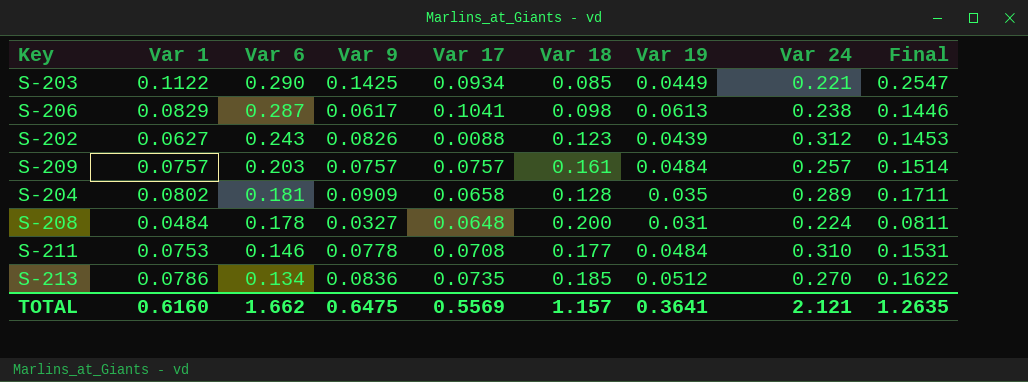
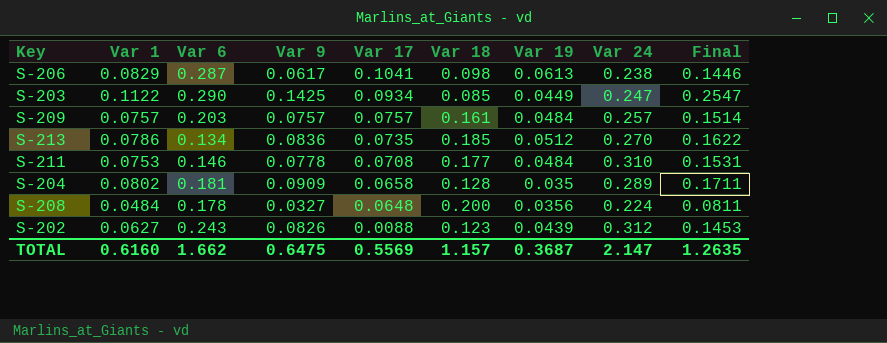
row order: Var 6 descending -> Var 17 descending
S-203 | Var 24: 0.221 -> 0.247
S-208 | Var 19: 0.031 -> 0.0356
TOTAL | Var 19: 0.3641 -> 0.3687
TOTAL | Var 24: 2.121 -> 2.147

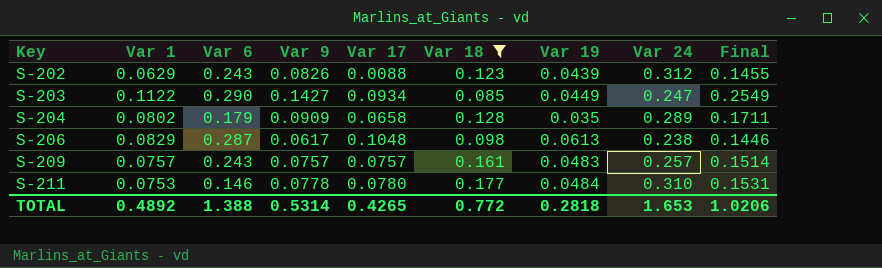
filter: none -> Var 18 <= 0.177
row order: Var 17 descending -> Key ascending
S-202 | Var 1: 0.0627 -> 0.0629
S-202 | Final: 0.1453 -> 0.1455
S-203 | Var 9: 0.1425 -> 0.1427
S-203 | Final: 0.2547 -> 0.2549
S-204 | Var 6: 0.181 -> 0.179
S-206 | Var 17: 0.1041 -> 0.1048
S-209 | Var 6: 0.203 -> 0.243
S-209 | Var 19: 0.0484 -> 0.0483
S-211 | Var 17: 0.0708 -> 0.0780
TOTAL | Var 1: 0.6160 -> 0.4892
TOTAL | Var 6: 1.662 -> 1.388
TOTAL | Var 9: 0.6475 -> 0.5314
TOTAL | Var 17: 0.5569 -> 0.4265
TOTAL | Var 18: 1.157 -> 0.772
TOTAL | Var 19: 0.3687 -> 0.2818
TOTAL | Var 24: 2.147 -> 1.653
TOTAL | Final: 1.2635 -> 1.0206

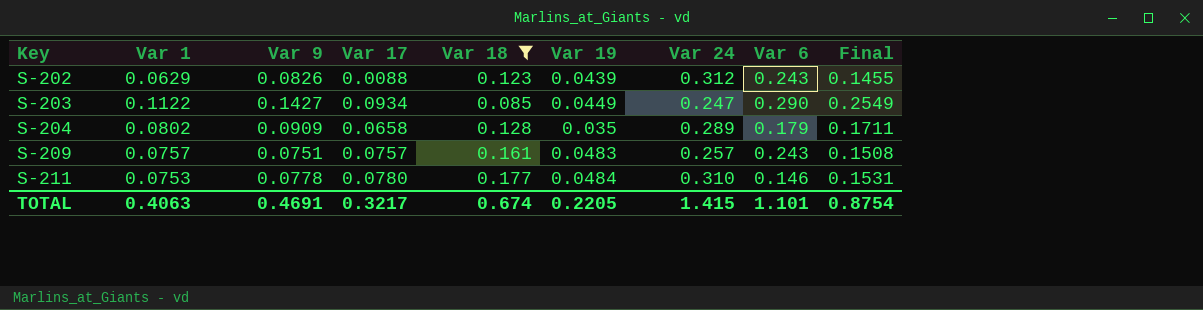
column Var 6 | position: 3 -> 8
row S-206: 0.0829 | 0.287 | 0.0617 | 0.1048 | 0.098 | 0.0613 | 0.238 | 0.1446 -> none
S-209 | Var 9: 0.0757 -> 0.0751
S-209 | Final: 0.1514 -> 0.1508
TOTAL | Var 1: 0.4892 -> 0.4063
TOTAL | Var 9: 0.5314 -> 0.4691
TOTAL | Var 17: 0.4265 -> 0.3217
TOTAL | Var 18: 0.772 -> 0.674
TOTAL | Var 19: 0.2818 -> 0.2205
TOTAL | Var 24: 1.653 -> 1.415
TOTAL | Var 6: 1.388 -> 1.101
TOTAL | Final: 1.0206 -> 0.8754

